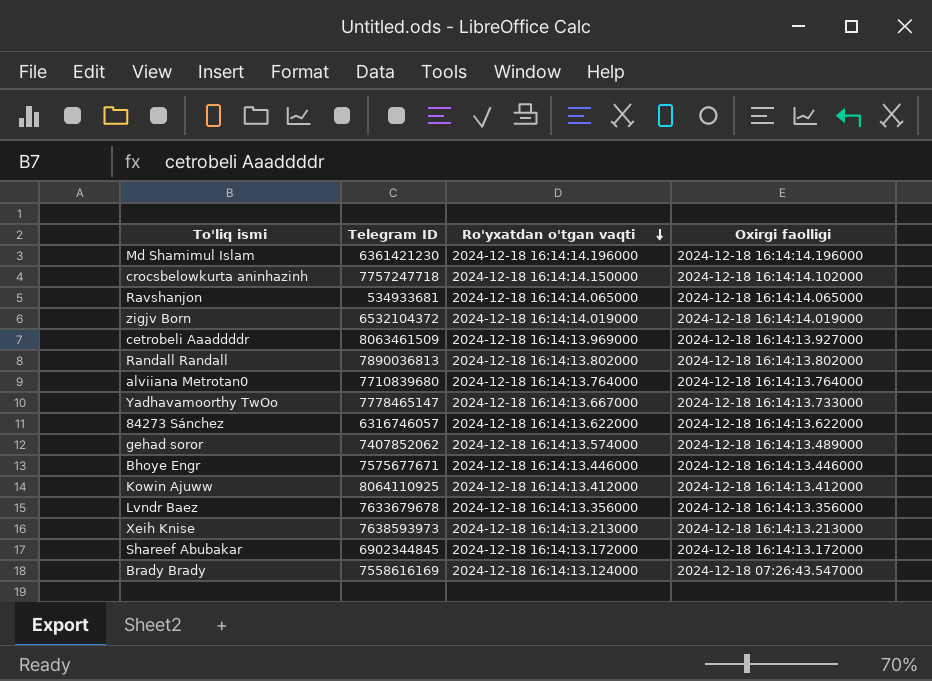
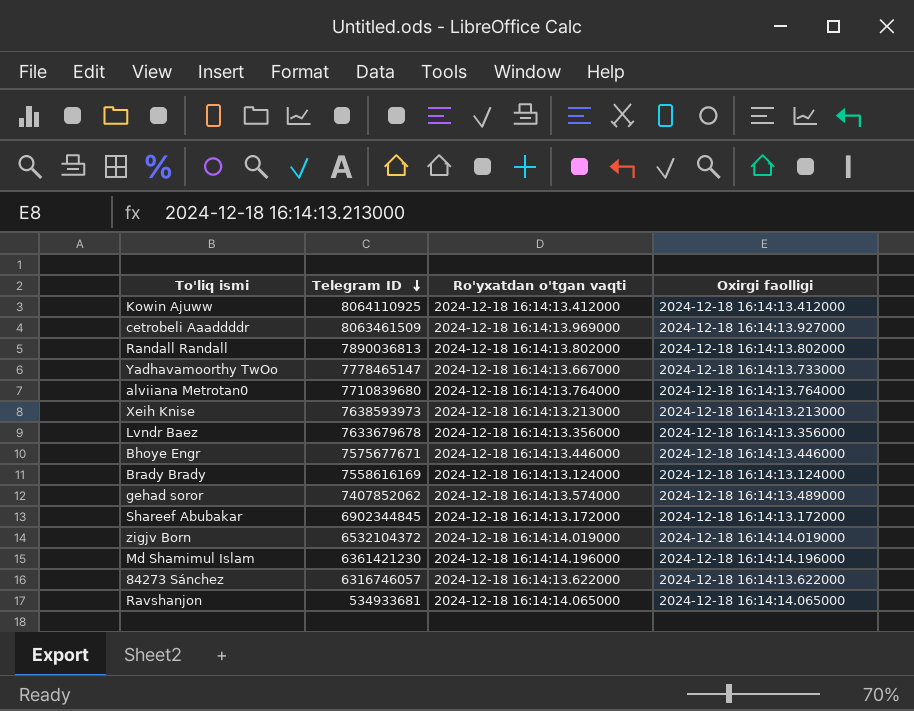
row order: Ro'yxatdan o'tgan vaqti descending -> Telegram ID descending
row crocsbelowkurta aninhazinh: 7757247718 | 2024-12-18 16:14:14.150000 | 2024-12-18 16:14:14.102000 -> none
Brady Brady | Oxirgi faolligi: 2024-12-18 07:26:43.547000 -> 2024-12-18 16:14:13.124000

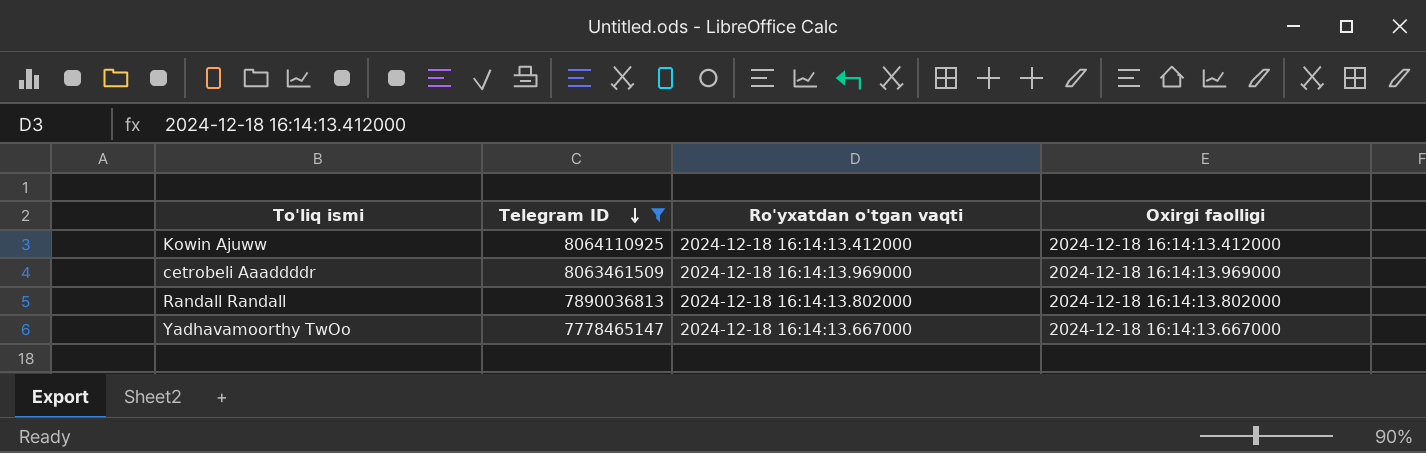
filter: none -> Telegram ID >= 7778465147
cetrobeli Aaaddddr | Oxirgi faolligi: 2024-12-18 16:14:13.927000 -> 2024-12-18 16:14:13.969000
Yadhavamoorthy TwOo | Oxirgi faolligi: 2024-12-18 16:14:13.733000 -> 2024-12-18 16:14:13.667000

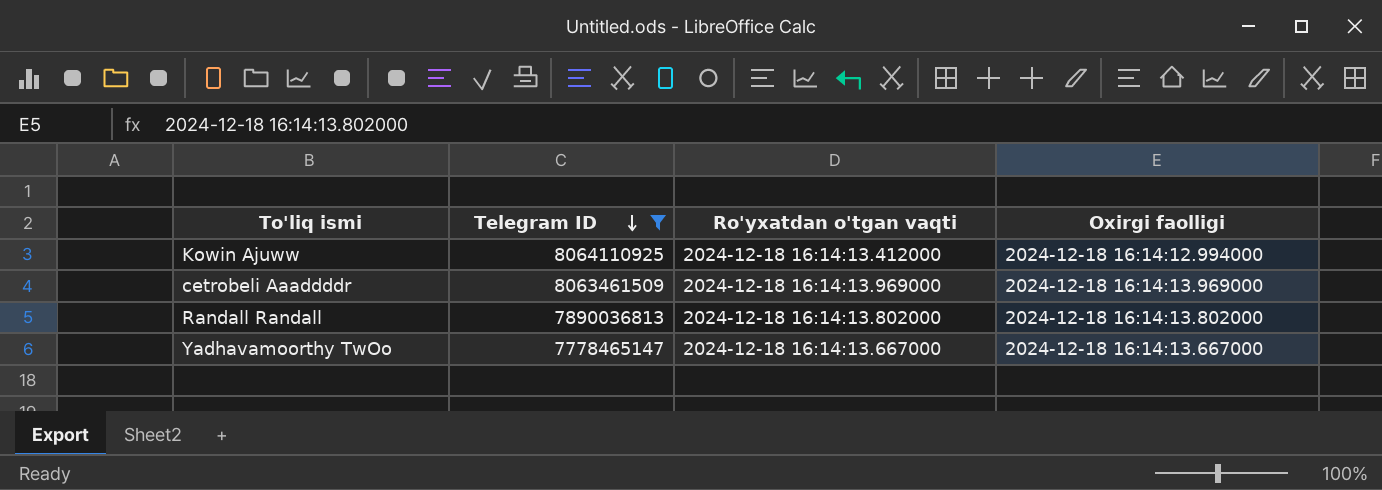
Kowin Ajuww | Oxirgi faolligi: 2024-12-18 16:14:13.412000 -> 2024-12-18 16:14:12.994000

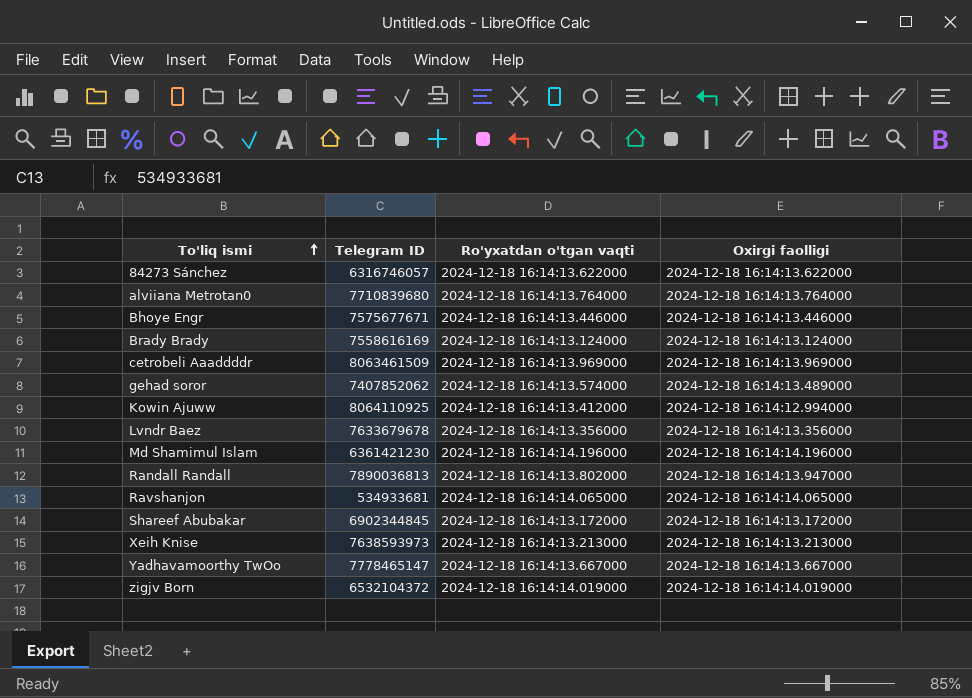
filter: Telegram ID >= 7778465147 -> none
row order: Telegram ID descending -> To'liq ismi ascending
Randall Randall | Oxirgi faolligi: 2024-12-18 16:14:13.802000 -> 2024-12-18 16:14:13.947000

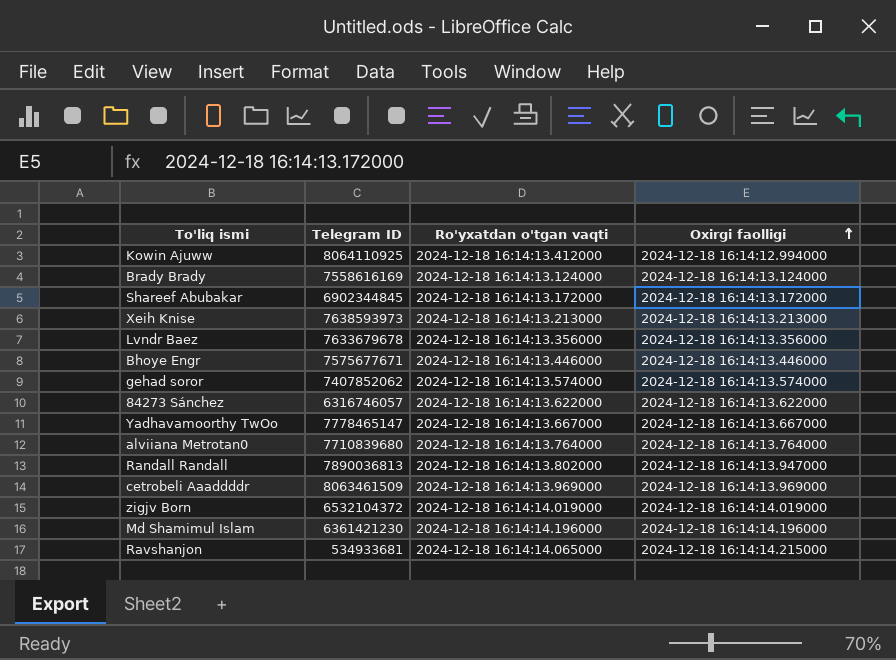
row order: To'liq ismi ascending -> Oxirgi faolligi ascending
gehad soror | Oxirgi faolligi: 2024-12-18 16:14:13.489000 -> 2024-12-18 16:14:13.574000
Ravshanjon | Oxirgi faolligi: 2024-12-18 16:14:14.065000 -> 2024-12-18 16:14:14.215000

